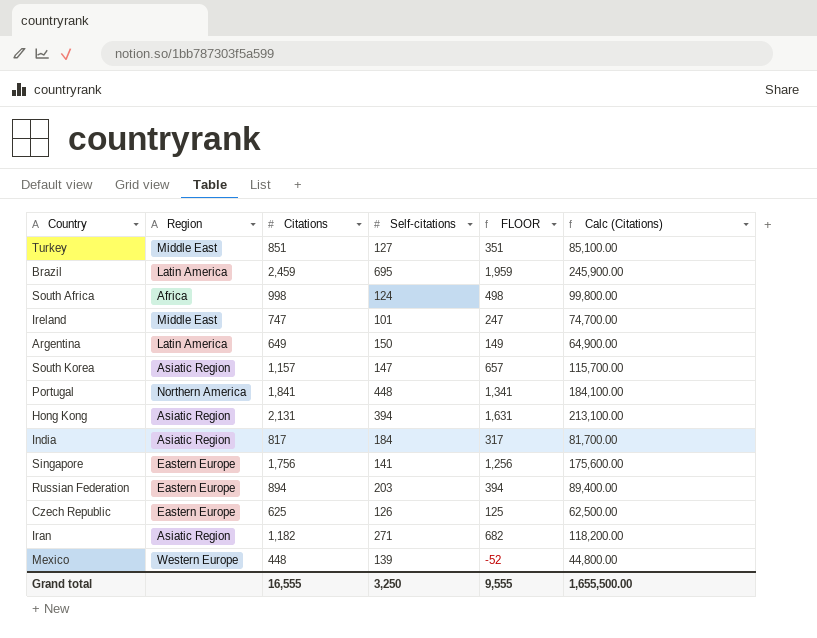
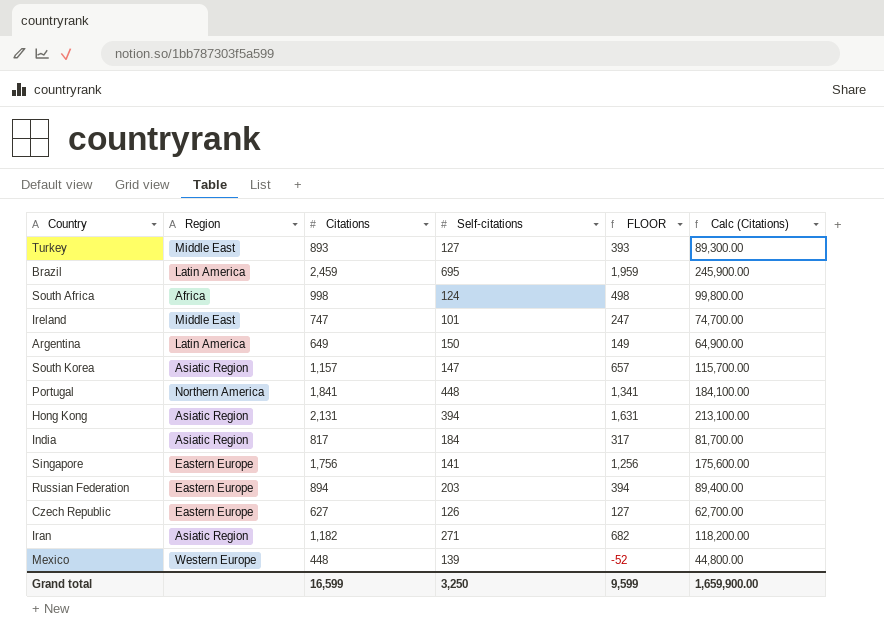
Turkey | Citations: 851 -> 893
Turkey | FLOOR: 351 -> 393
Turkey | Calc (Citations): 85,100.00 -> 89,300.00
Czech Republic | Citations: 625 -> 627
Czech Republic | FLOOR: 125 -> 127
Czech Republic | Calc (Citations): 62,500.00 -> 62,700.00
Grand total | Citations: 16,555 -> 16,599
Grand total | FLOOR: 9,555 -> 9,599
Grand total | Calc (Citations): 1,655,500.00 -> 1,659,900.00

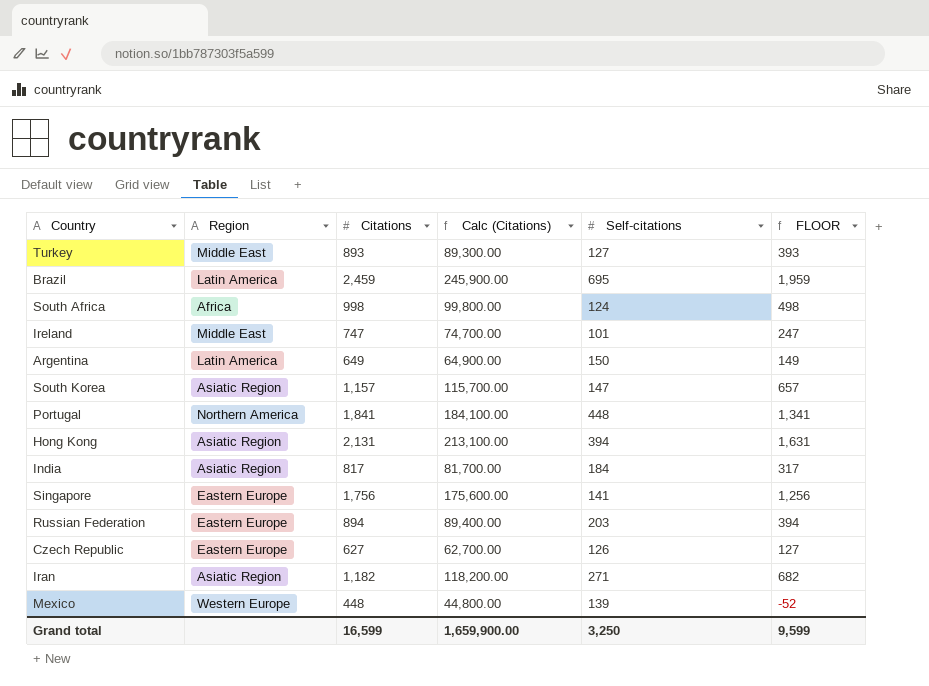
column Calc (Citations) | position: 6 -> 4

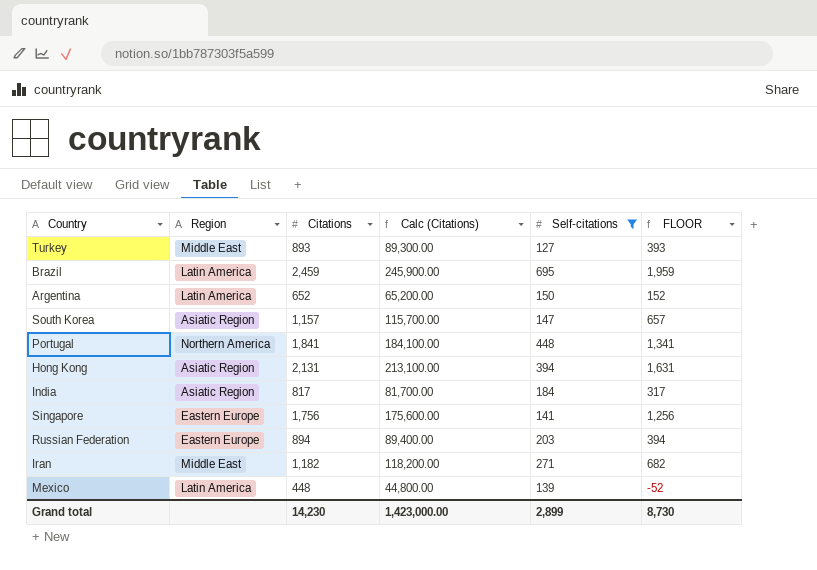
filter: none -> Self-citations >= 127
Argentina | Citations: 649 -> 652
Argentina | Calc (Citations): 64,900.00 -> 65,200.00
Argentina | FLOOR: 149 -> 152
Iran | Region: Asiatic Region -> Middle East
Mexico | Region: Western Europe -> Latin America
Grand total | Citations: 16,599 -> 14,230
Grand total | Calc (Citations): 1,659,900.00 -> 1,423,000.00
Grand total | Self-citations: 3,250 -> 2,899
Grand total | FLOOR: 9,599 -> 8,730

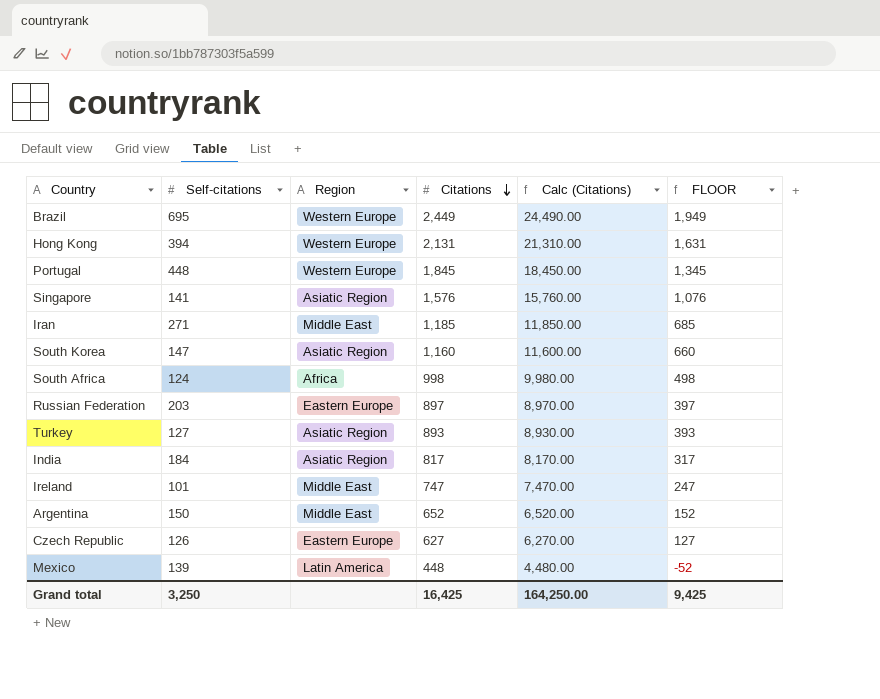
filter: Self-citations >= 127 -> none
row order: none -> Citations descending
column Self-citations | position: 5 -> 2
column Calc (Citations) | formula: [Citations] * 100 -> [Citations] * 10
Brazil | Region: Latin America -> Western Europe
Brazil | Citations: 2,459 -> 2,449
Brazil | FLOOR: 1,959 -> 1,949
Hong Kong | Region: Asiatic Region -> Western Europe
Portugal | Region: Northern America -> Western Europe
Portugal | Citations: 1,841 -> 1,845
Portugal | FLOOR: 1,341 -> 1,345
Singapore | Region: Eastern Europe -> Asiatic Region
Singapore | Citations: 1,756 -> 1,576
Singapore | FLOOR: 1,256 -> 1,076
Iran | Citations: 1,182 -> 1,185
Iran | FLOOR: 682 -> 685
South Korea | Citations: 1,157 -> 1,160
South Korea | FLOOR: 657 -> 660
Russian Federation | Citations: 894 -> 897
Russian Federation | FLOOR: 394 -> 397
Turkey | Region: Middle East -> Asiatic Region
Argentina | Region: Latin America -> Middle East
Grand total | Self-citations: 2,899 -> 3,250
Grand total | Citations: 14,230 -> 16,425
Grand total | Calc (Citations): 1,423,000.00 -> 164,250.00
Grand total | FLOOR: 8,730 -> 9,425

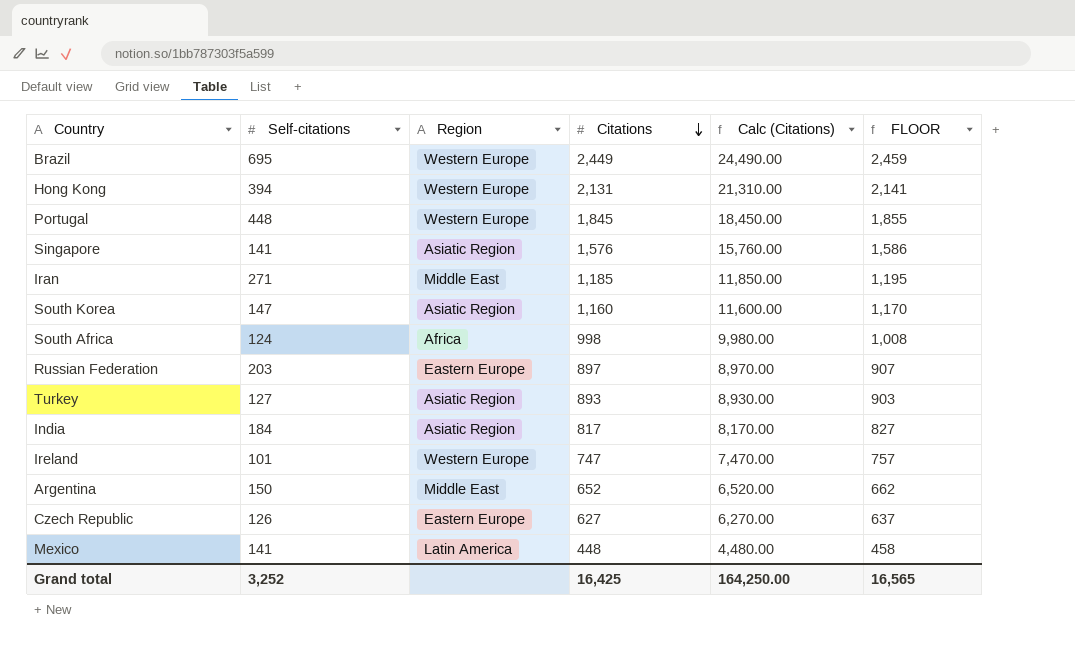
column FLOOR | formula: [Citations] - 500 -> [Citations] + 10
Ireland | Region: Middle East -> Western Europe
Mexico | Self-citations: 139 -> 141
Grand total | Self-citations: 3,250 -> 3,252
Grand total | FLOOR: 9,425 -> 16,565

